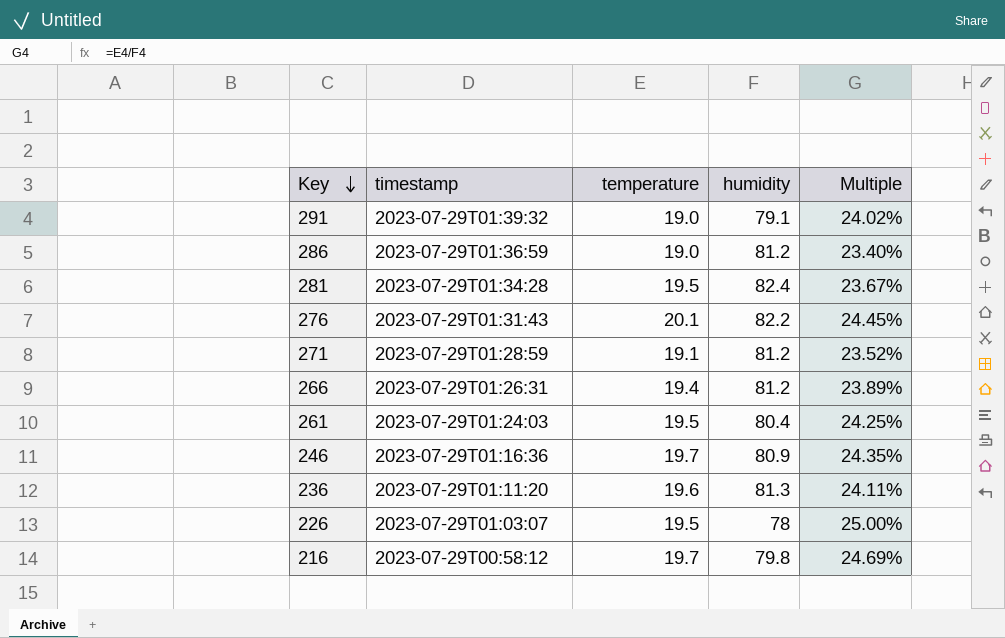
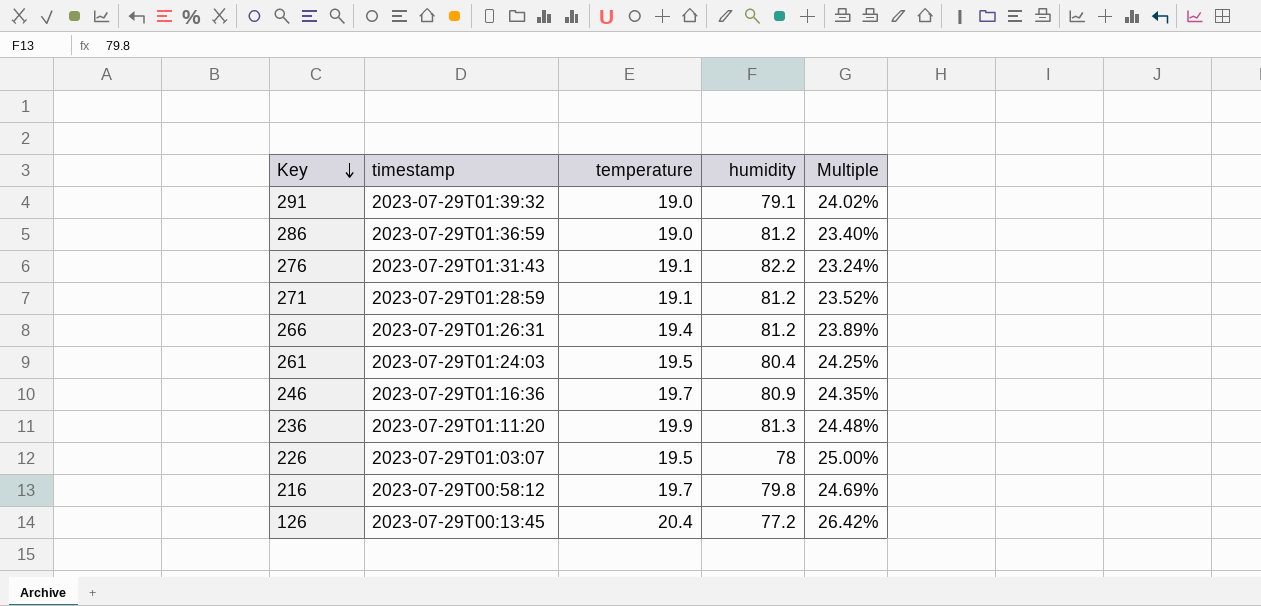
row 281: 2023-07-29T01:34:28 | 19.5 | 82.4 | 23.67% -> none
276 | temperature: 20.1 -> 19.1
276 | Multiple: 24.45% -> 23.24%
236 | temperature: 19.6 -> 19.9
236 | Multiple: 24.11% -> 24.48%
row 126: none -> 2023-07-29T00:13:45 | 20.4 | 77.2 | 26.42%

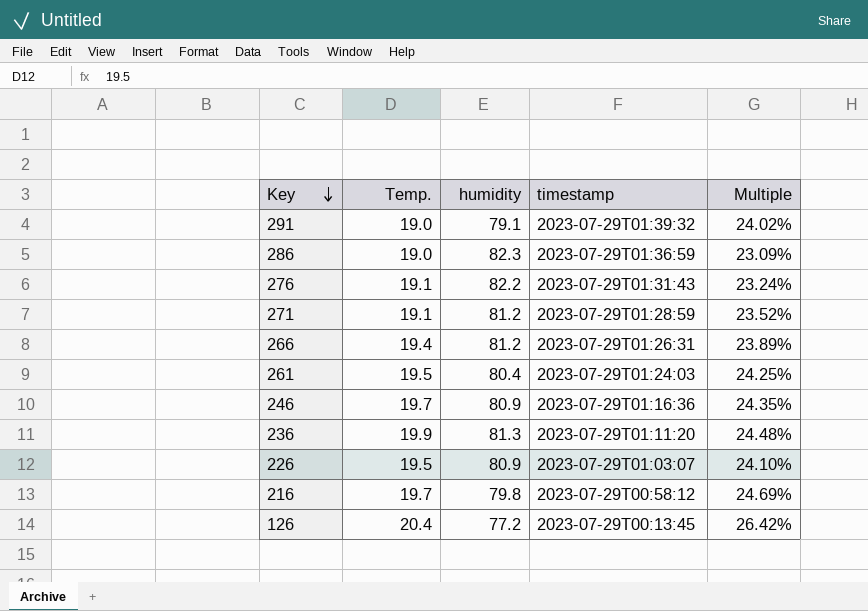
column name: temperature -> Temp.
column timestamp | position: 2 -> 4
286 | humidity: 81.2 -> 82.3
286 | Multiple: 23.40% -> 23.09%
226 | humidity: 78 -> 80.9
226 | Multiple: 25.00% -> 24.10%

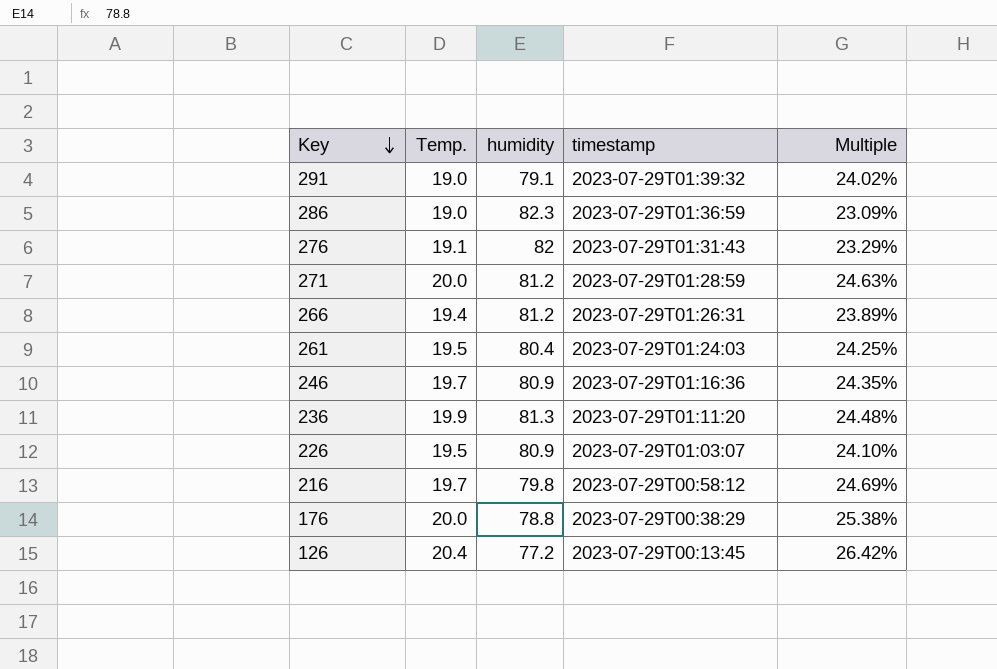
276 | humidity: 82.2 -> 82
276 | Multiple: 23.24% -> 23.29%
271 | Temp.: 19.1 -> 20.0
271 | Multiple: 23.52% -> 24.63%
row 176: none -> 20.0 | 78.8 | 2023-07-29T00:38:29 | 25.38%

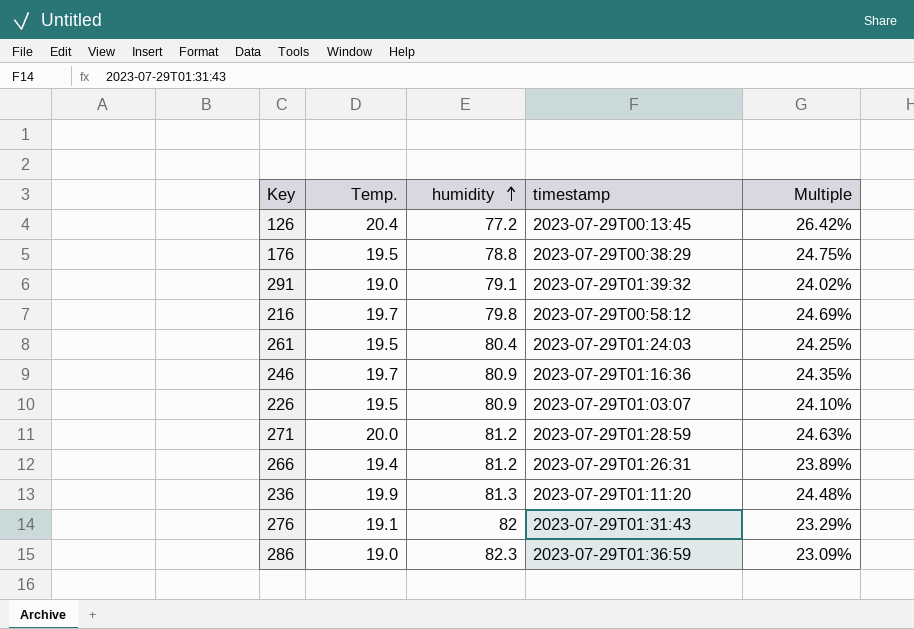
row order: Key descending -> humidity ascending
176 | Temp.: 20.0 -> 19.5
176 | Multiple: 25.38% -> 24.75%

